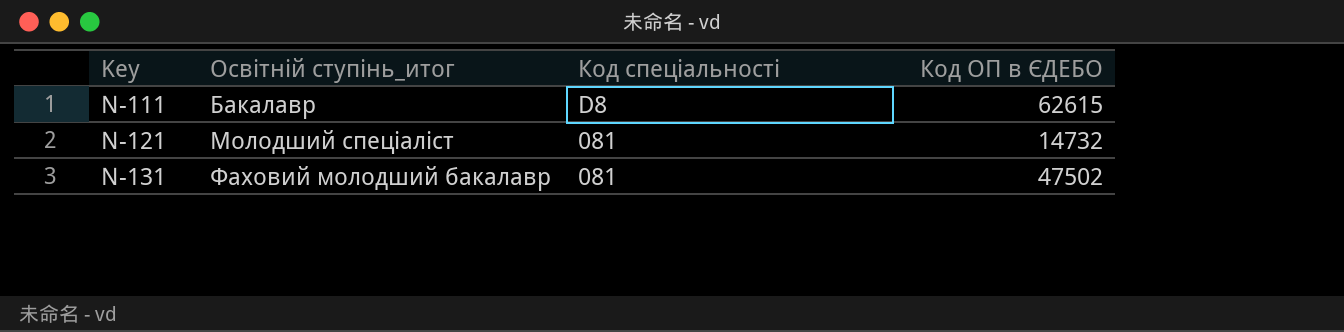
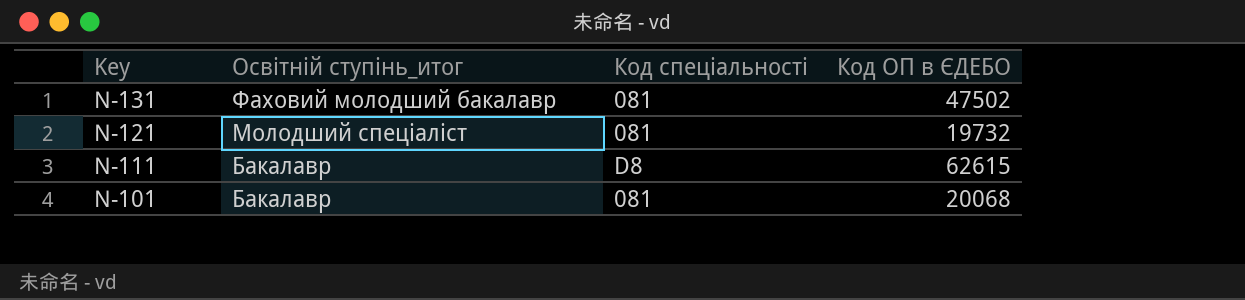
row order: Key ascending -> Key descending
N-121 | Код ОП в ЄДЕБО: 14732 -> 19732
row N-101: none -> Бакалавр | 081 | 20068

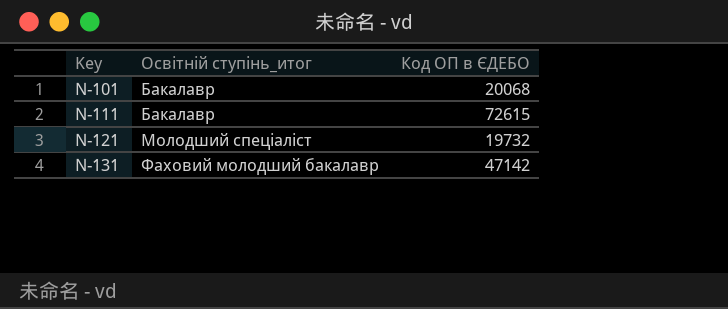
row order: Key descending -> Key ascending
column Код спеціальності | position: 3 -> none
N-111 | Код ОП в ЄДЕБО: 62615 -> 72615
N-131 | Код ОП в ЄДЕБО: 47502 -> 47142

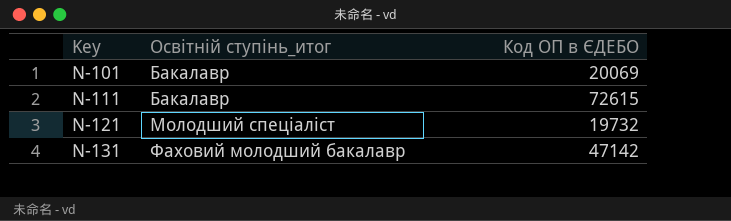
N-101 | Код ОП в ЄДЕБО: 20068 -> 20069

